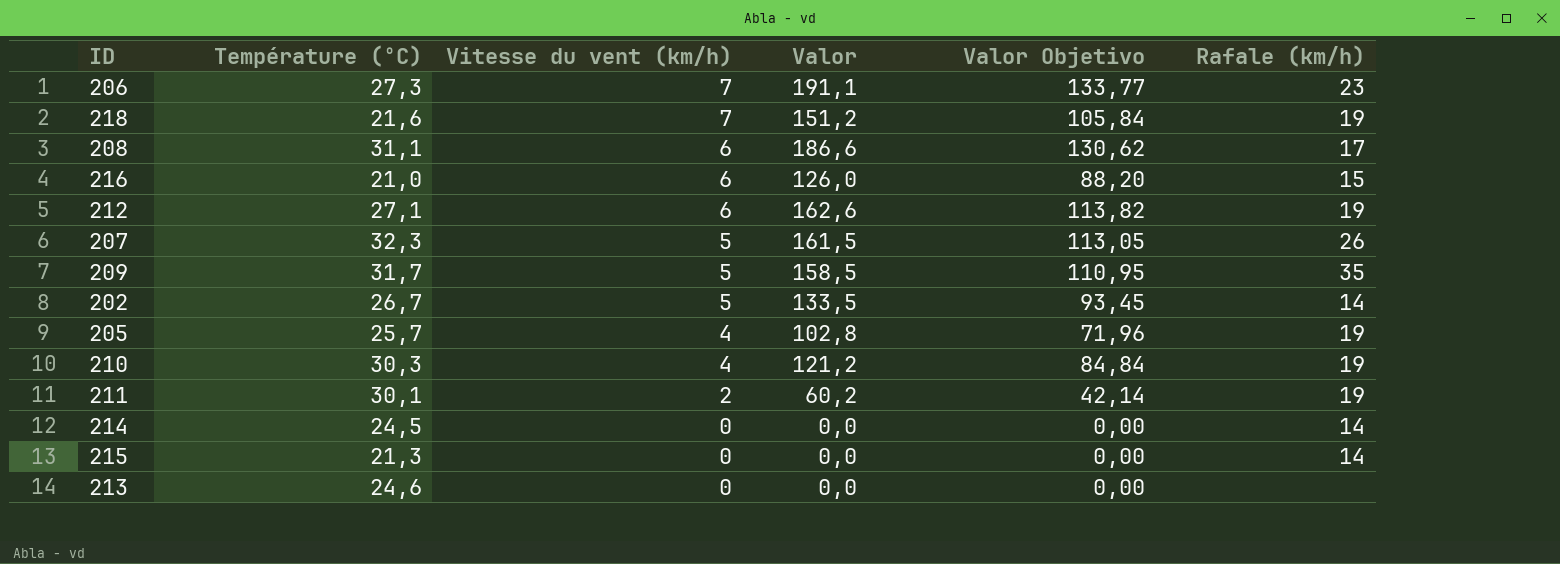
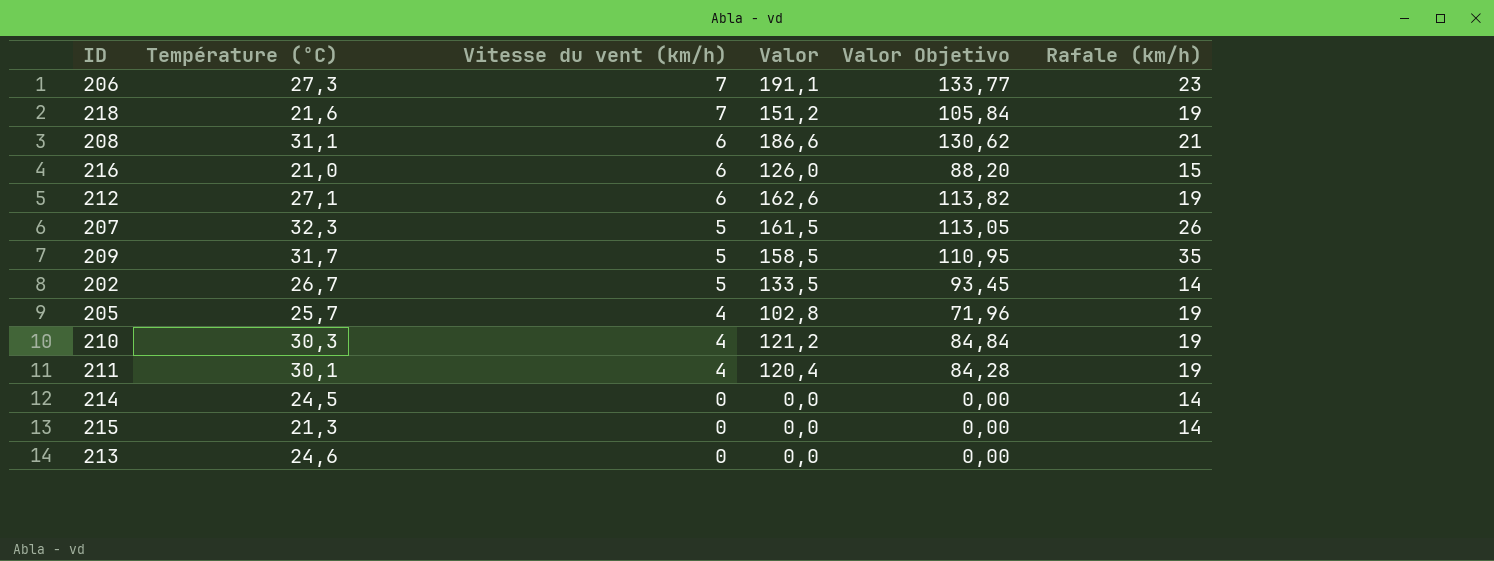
208 | Rafale (km/h): 17 -> 21
211 | Vitesse du vent (km/h): 2 -> 4
211 | Valor: 60,2 -> 120,4
211 | Valor Objetivo: 42,14 -> 84,28

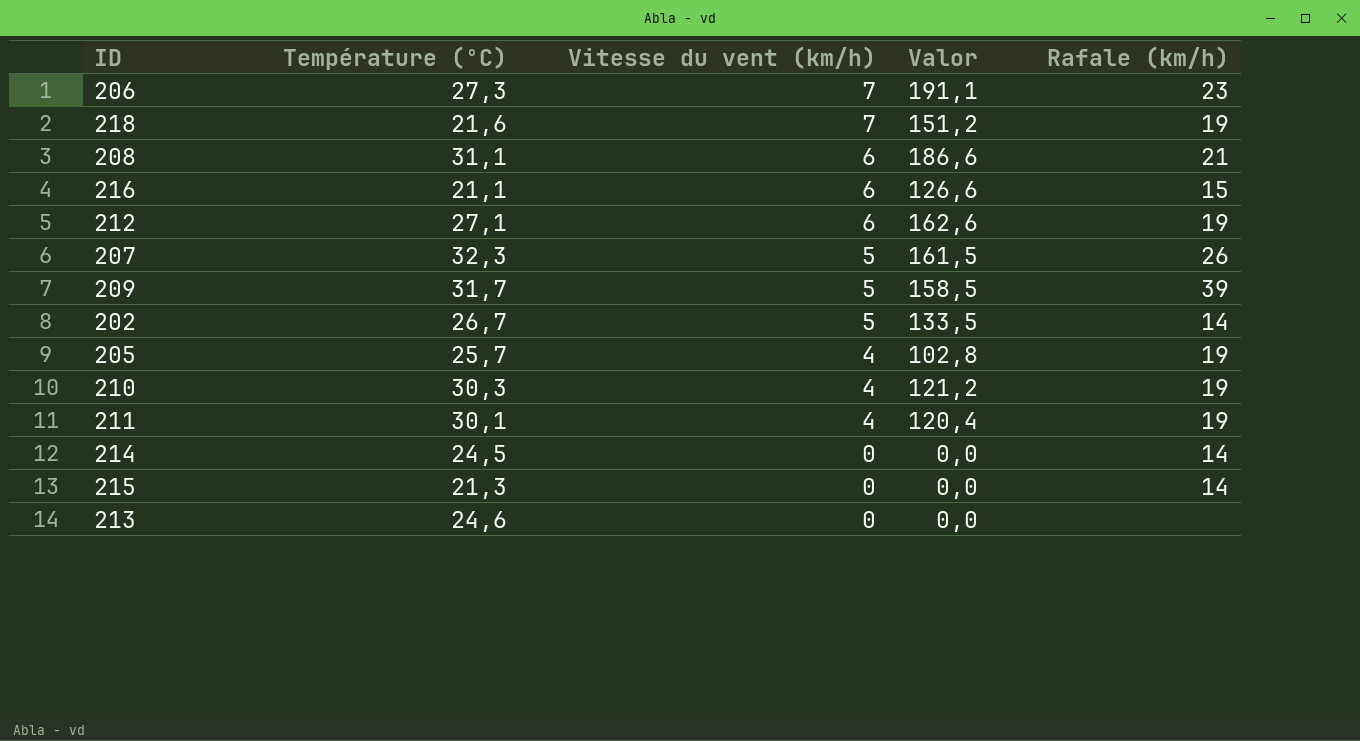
column Valor Objetivo | formula: [Valor] * 0,7 -> none
216 | Température (ºC): 21,0 -> 21,1
216 | Valor: 126,0 -> 126,6
209 | Rafale (km/h): 35 -> 39

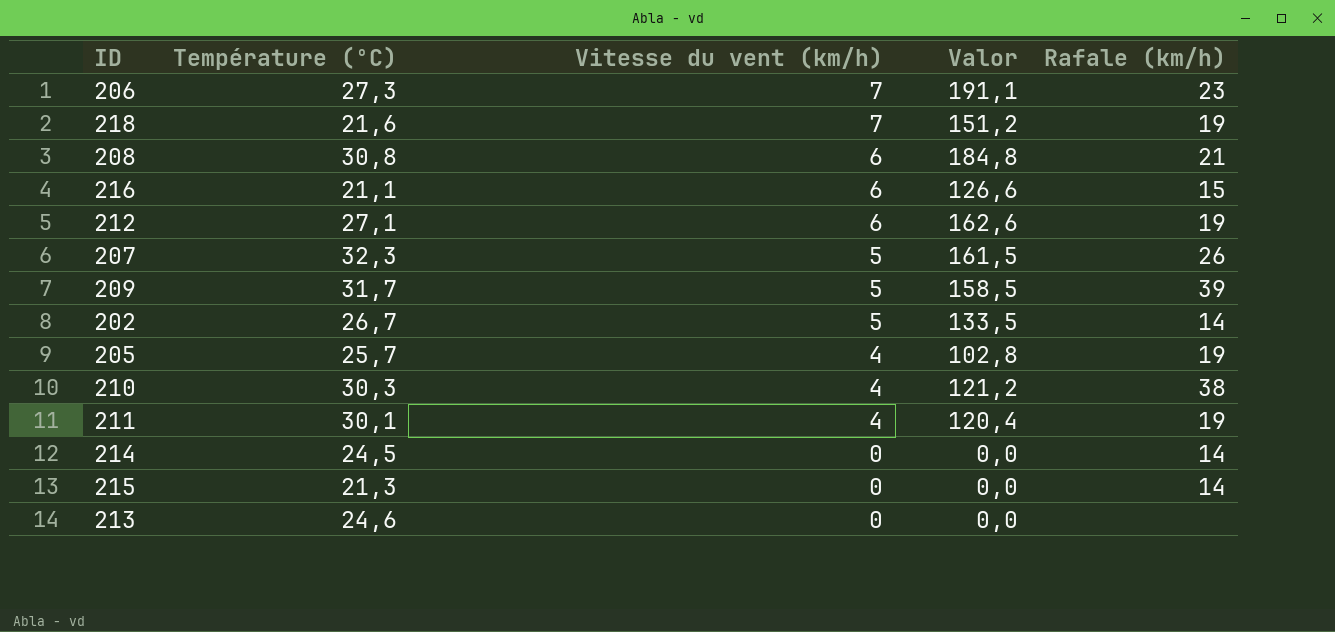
208 | Température (ºC): 31,1 -> 30,8
208 | Valor: 186,6 -> 184,8
210 | Rafale (km/h): 19 -> 38

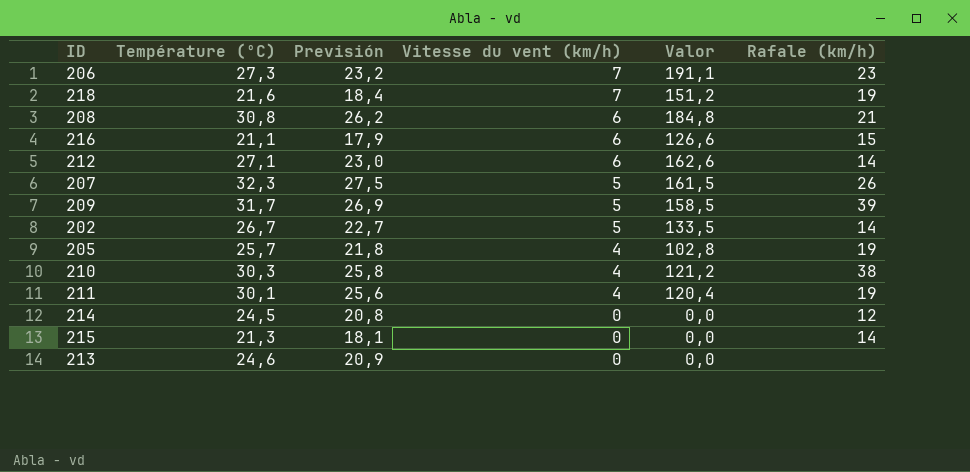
column Previsión | formula: none -> [Température (ºC)] * 0,85
212 | Rafale (km/h): 19 -> 14
214 | Rafale (km/h): 14 -> 12

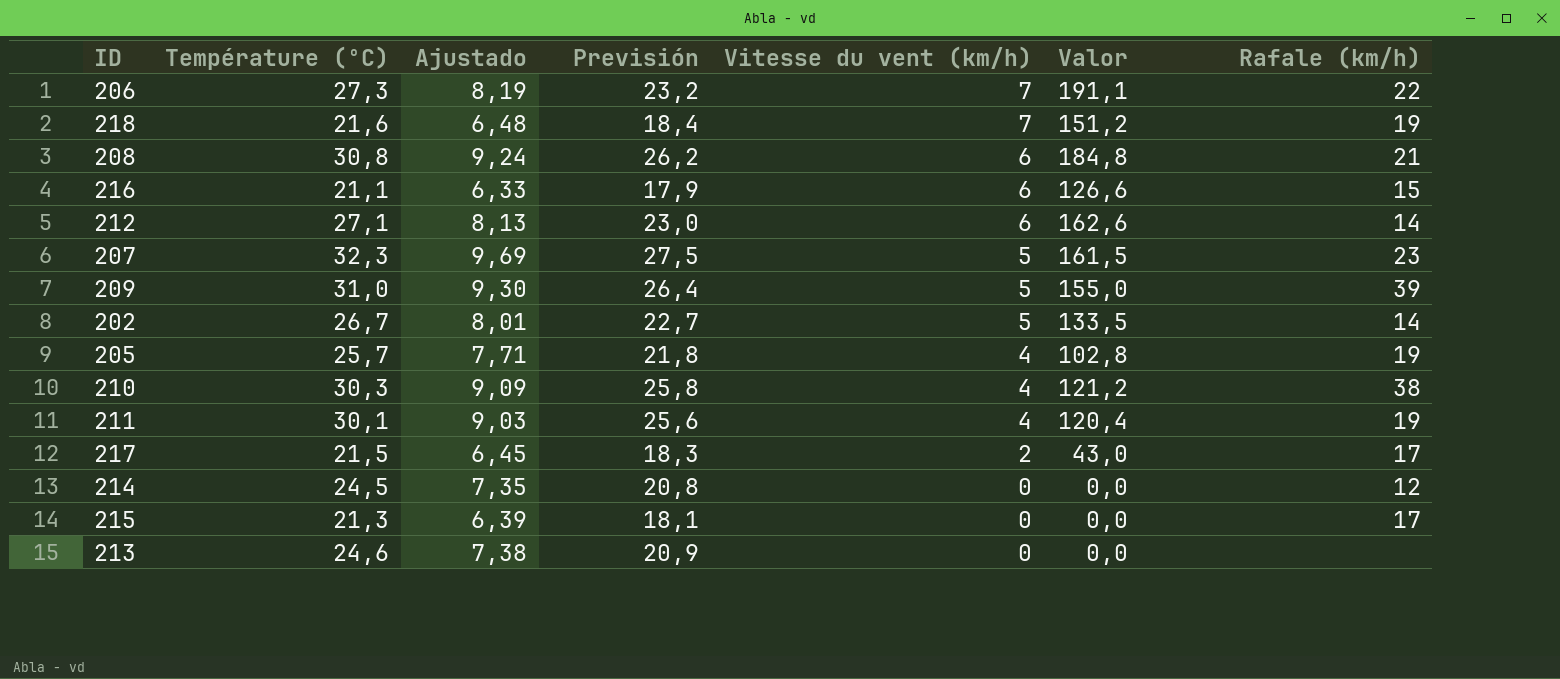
column Ajustado | formula: none -> [Température (ºC)] * 0,3
206 | Rafale (km/h): 23 -> 22
207 | Rafale (km/h): 26 -> 23
209 | Température (ºC): 31,7 -> 31,0
209 | Previsión: 26,9 -> 26,4
209 | Valor: 158,5 -> 155,0
row 217: none -> 21,5 | 6,45 | 18,3 | 2 | 43,0 | 17
215 | Rafale (km/h): 14 -> 17

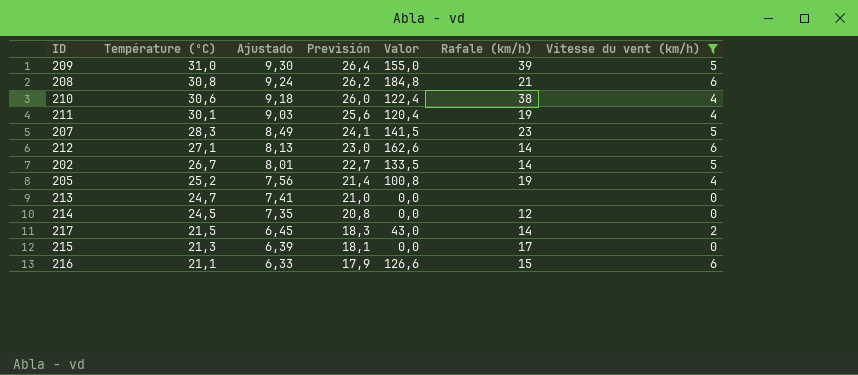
filter: none -> Vitesse du vent (km/h) != 7
row order: Vitesse du vent (km/h) descending -> Température (ºC) descending
column Vitesse du vent (km/h) | position: 5 -> 7
210 | Température (ºC): 30,3 -> 30,6
210 | Ajustado: 9,09 -> 9,18
210 | Previsión: 25,8 -> 26,0
210 | Valor: 121,2 -> 122,4
207 | Température (ºC): 32,3 -> 28,3
207 | Ajustado: 9,69 -> 8,49
207 | Previsión: 27,5 -> 24,1
207 | Valor: 161,5 -> 141,5
205 | Température (ºC): 25,7 -> 25,2
205 | Ajustado: 7,71 -> 7,56
205 | Previsión: 21,8 -> 21,4
205 | Valor: 102,8 -> 100,8
213 | Température (ºC): 24,6 -> 24,7
213 | Ajustado: 7,38 -> 7,41
213 | Previsión: 20,9 -> 21,0
217 | Rafale (km/h): 17 -> 14

